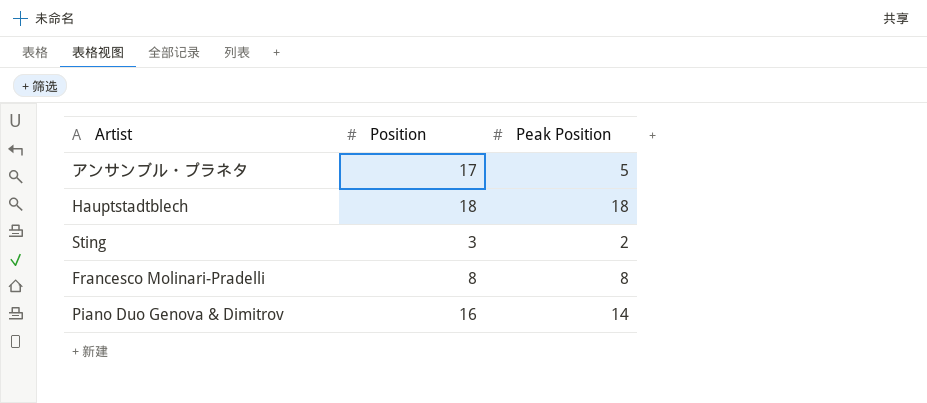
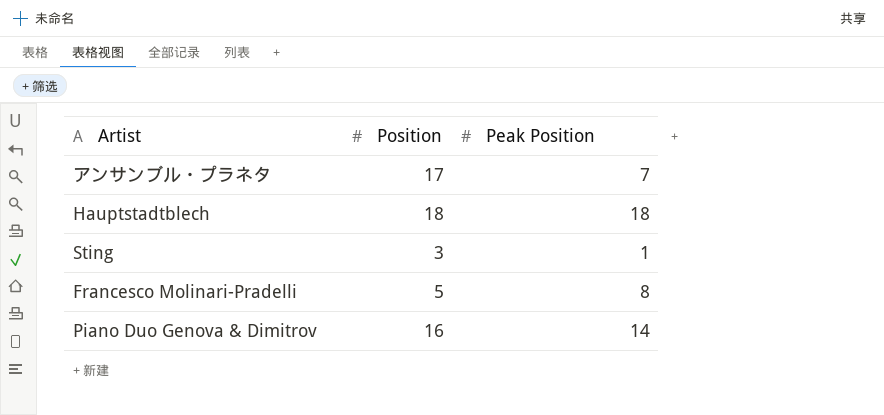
アンサンブル・プラネタ | Peak Position: 5 -> 7
Sting | Peak Position: 2 -> 1
Francesco Molinari-Pradelli | Position: 8 -> 5

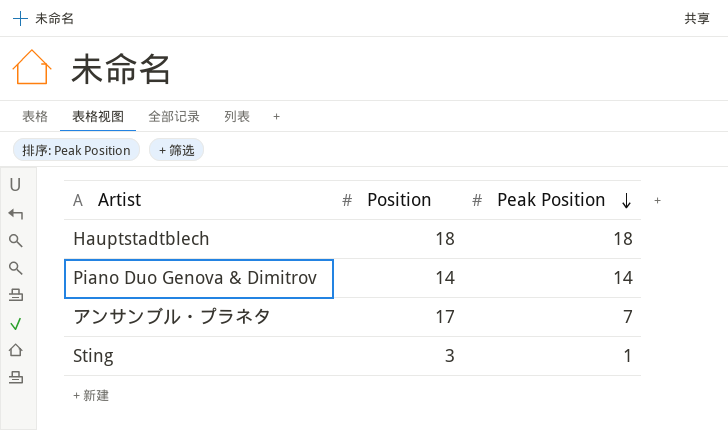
row order: none -> Peak Position descending
row Francesco Molinari-Pradelli: 5 | 8 -> none
Piano Duo Genova & Dimitrov | Position: 16 -> 14

